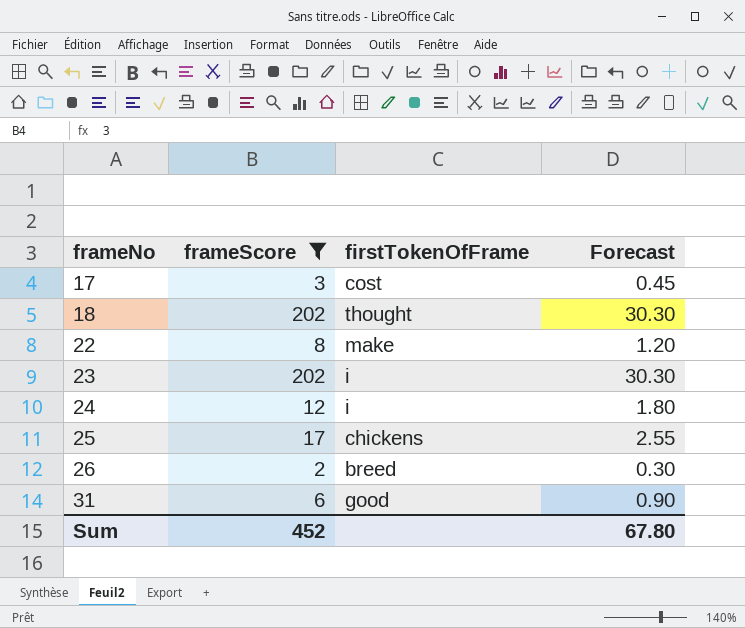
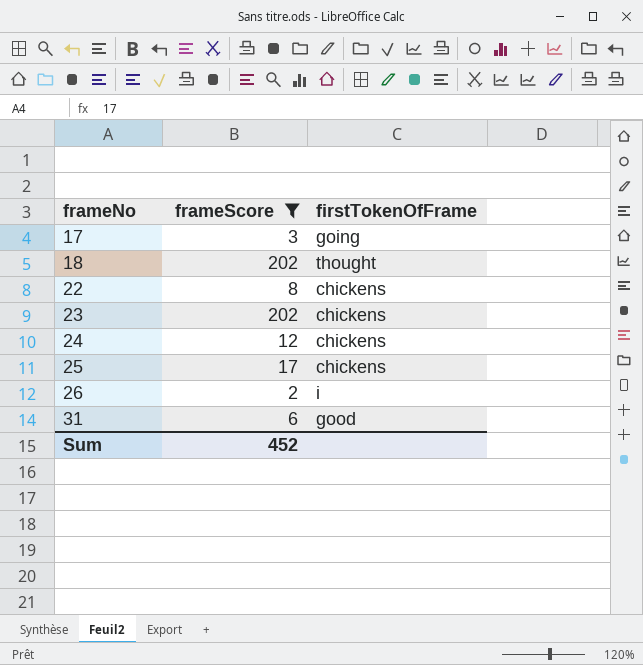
column Forecast | formula: [frameScore] * 0.15 -> none
17 | firstTokenOfFrame: cost -> going
22 | firstTokenOfFrame: make -> chickens
23 | firstTokenOfFrame: i -> chickens
24 | firstTokenOfFrame: i -> chickens
26 | firstTokenOfFrame: breed -> i

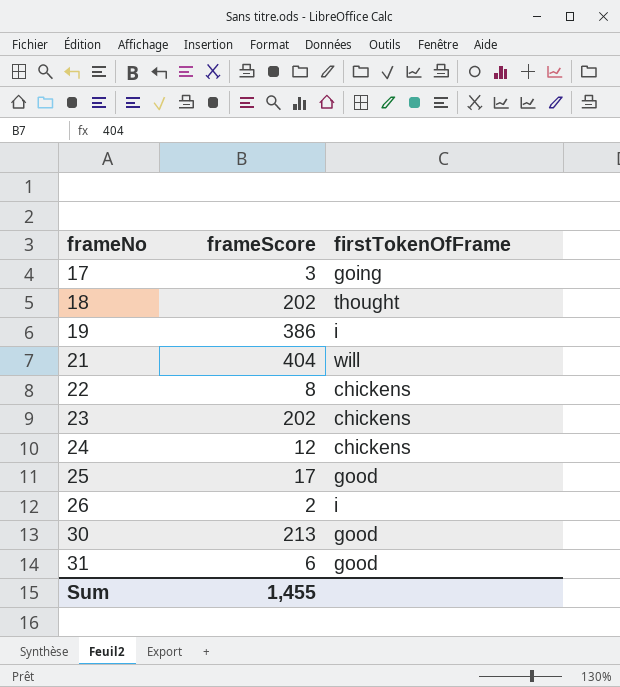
filter: frameScore <= 202 -> none
25 | firstTokenOfFrame: chickens -> good
Sum | frameScore: 452 -> 1,455

